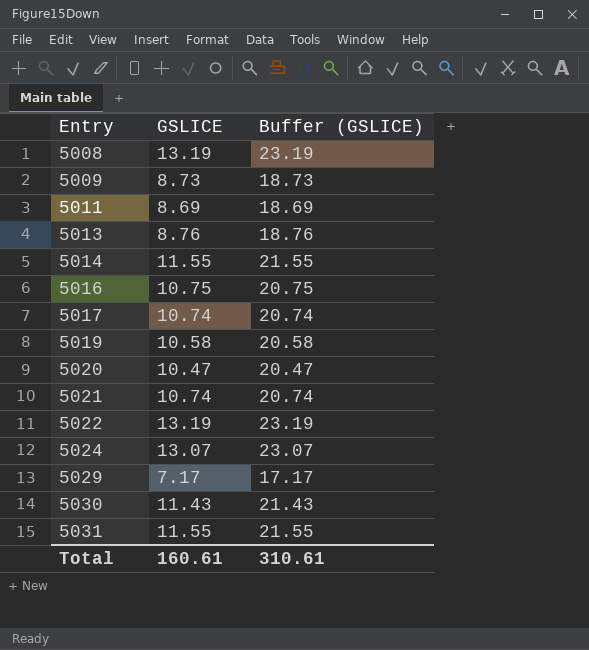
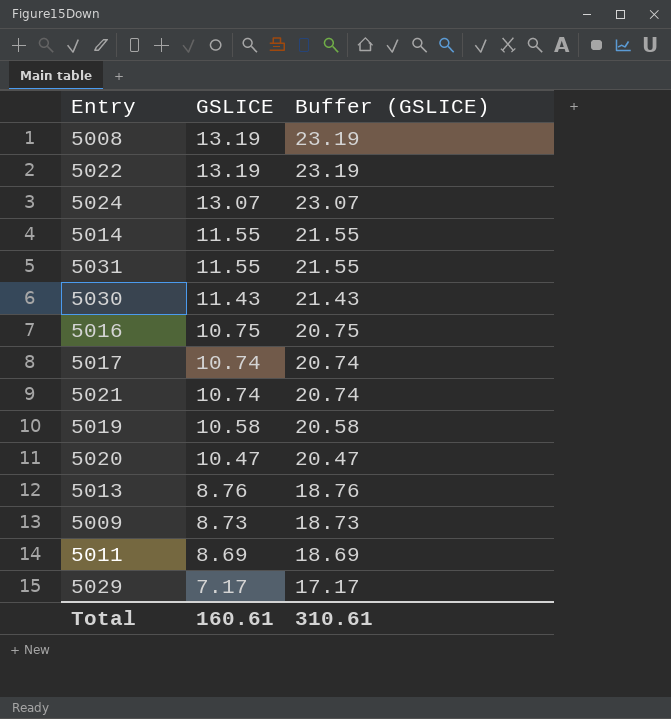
row order: Entry ascending -> GSLICE descending

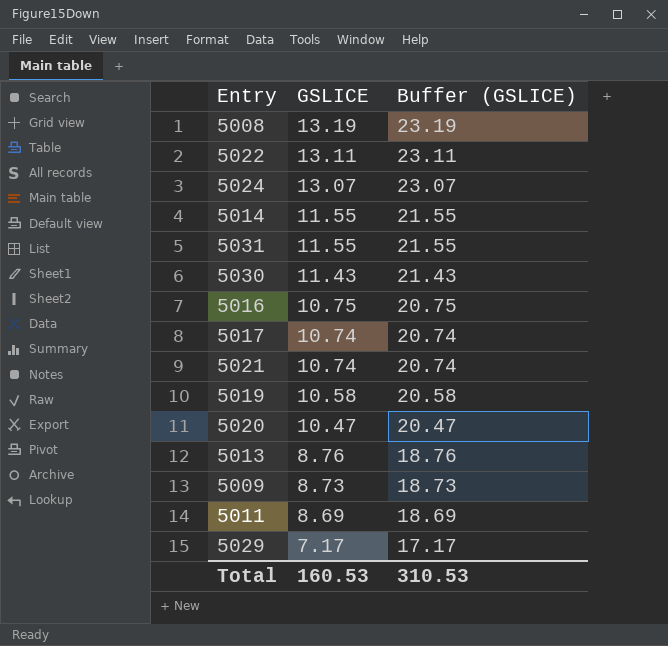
5022 | GSLICE: 13.19 -> 13.11
5022 | Buffer (GSLICE): 23.19 -> 23.11
Total | GSLICE: 160.61 -> 160.53
Total | Buffer (GSLICE): 310.61 -> 310.53

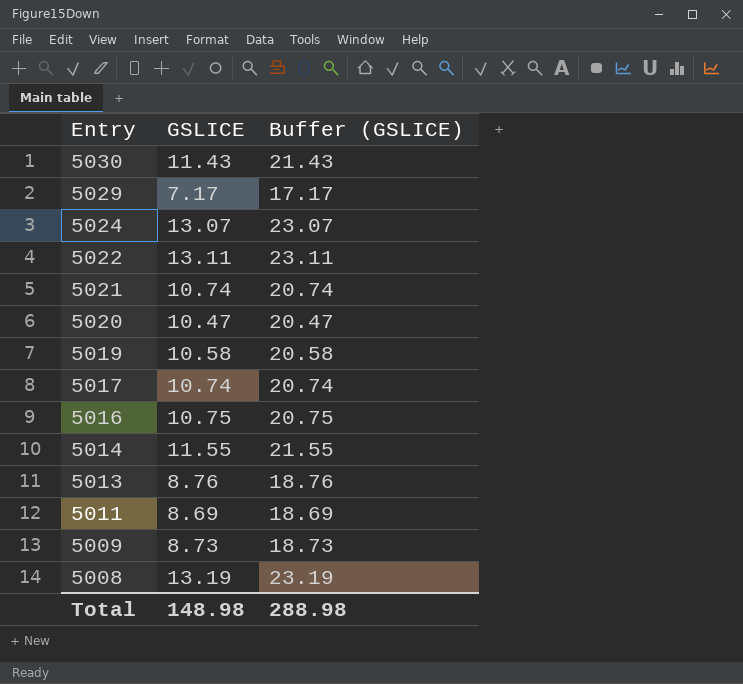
row order: GSLICE descending -> Entry descending
row 5031: 11.55 | 21.55 -> none
Total | GSLICE: 160.53 -> 148.98
Total | Buffer (GSLICE): 310.53 -> 288.98

